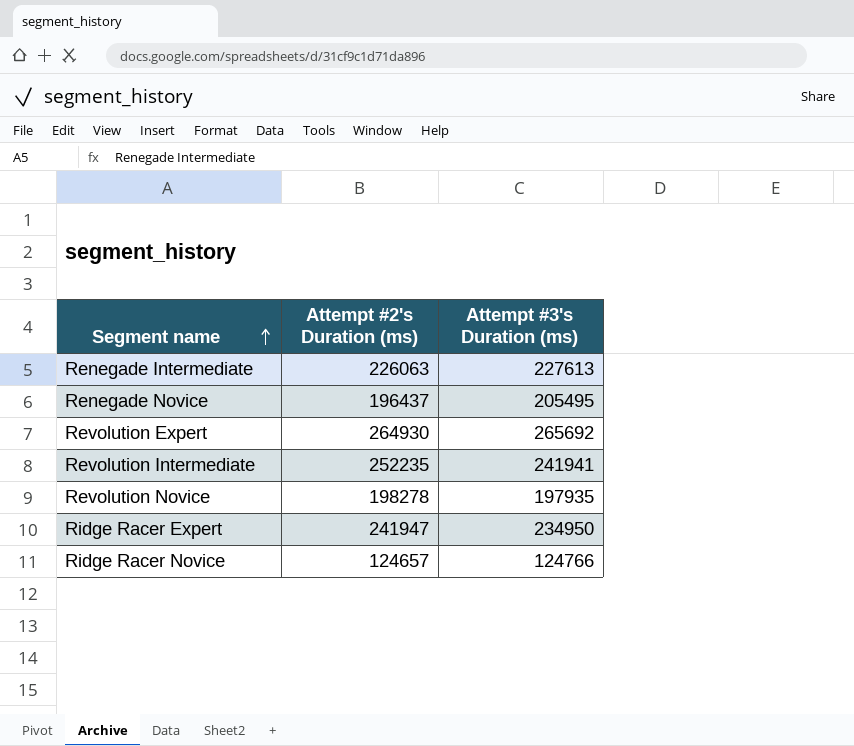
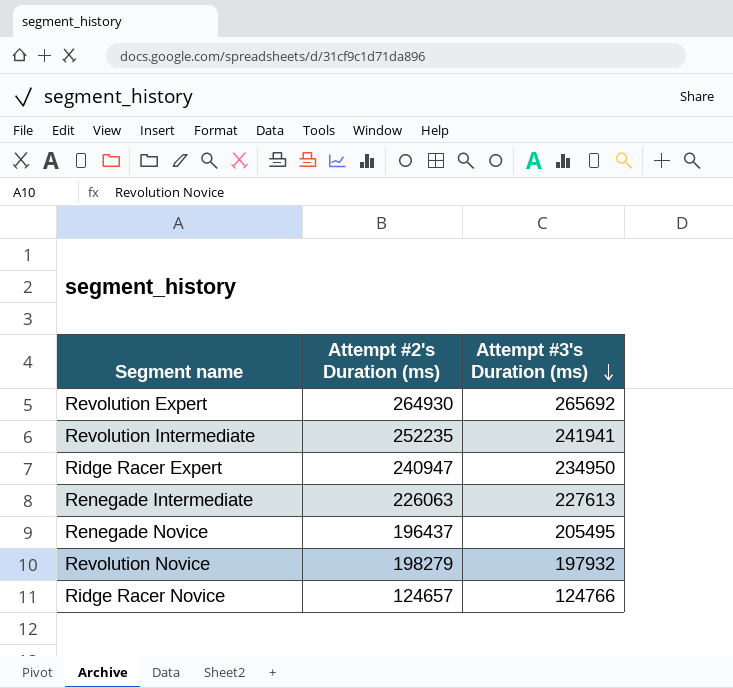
row order: Segment name ascending -> Attempt #3's Duration (ms) descending
Ridge Racer Expert | Attempt #2's Duration (ms): 241947 -> 240947
Revolution Novice | Attempt #2's Duration (ms): 198278 -> 198279
Revolution Novice | Attempt #3's Duration (ms): 197935 -> 197932

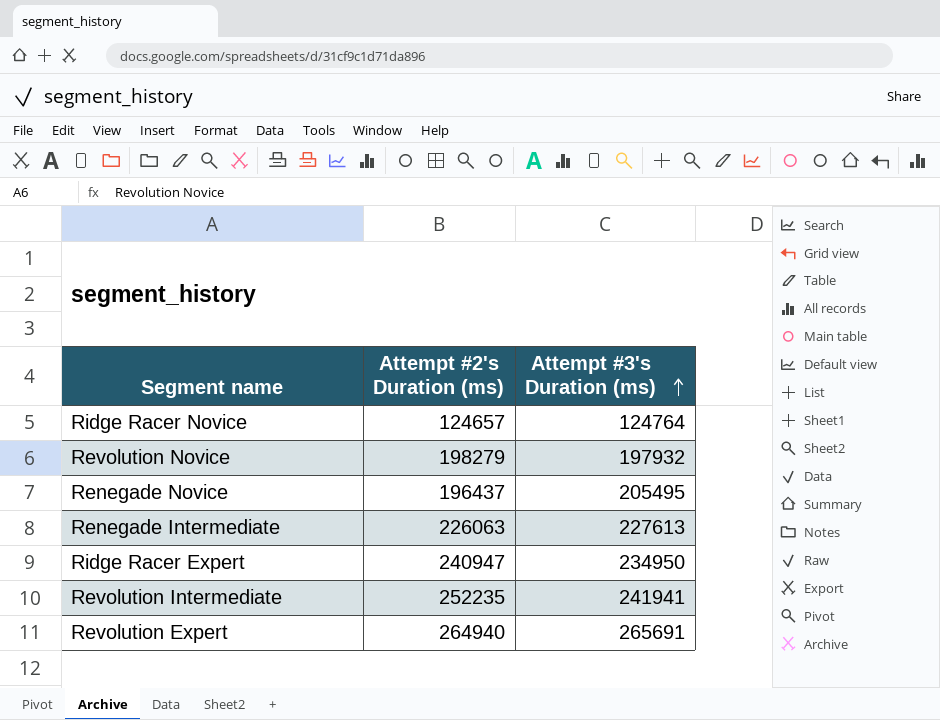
row order: Attempt #3's Duration (ms) descending -> Attempt #3's Duration (ms) ascending
Ridge Racer Novice | Attempt #3's Duration (ms): 124766 -> 124764
Revolution Expert | Attempt #2's Duration (ms): 264930 -> 264940
Revolution Expert | Attempt #3's Duration (ms): 265692 -> 265691

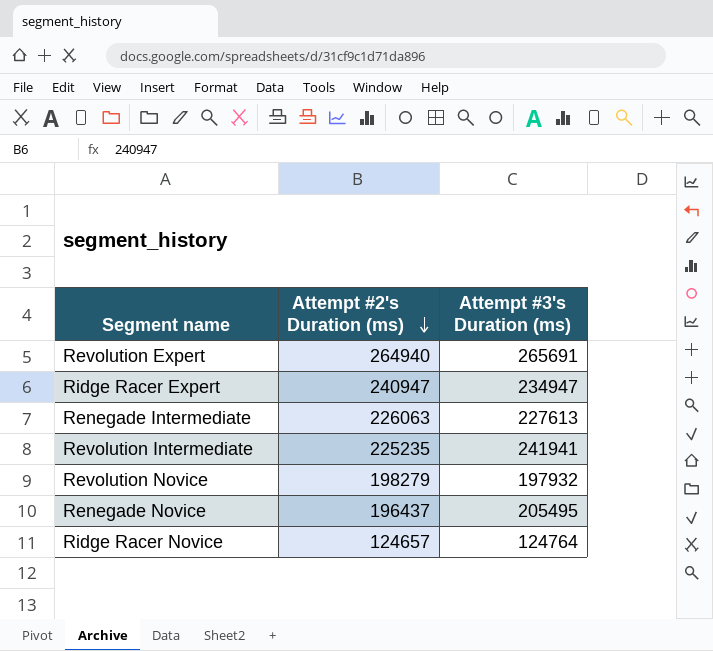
row order: Attempt #3's Duration (ms) ascending -> Attempt #2's Duration (ms) descending
Ridge Racer Expert | Attempt #3's Duration (ms): 234950 -> 234947
Revolution Intermediate | Attempt #2's Duration (ms): 252235 -> 225235

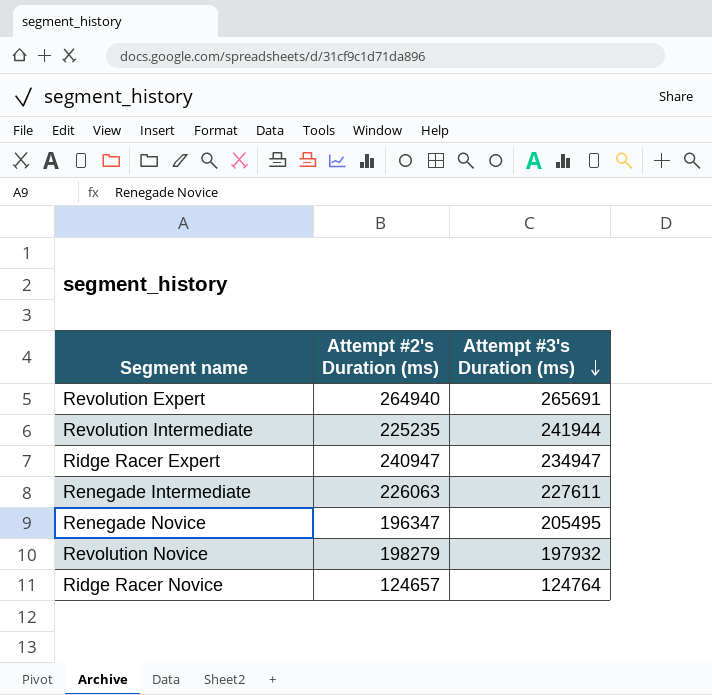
row order: Attempt #2's Duration (ms) descending -> Attempt #3's Duration (ms) descending
Revolution Intermediate | Attempt #3's Duration (ms): 241941 -> 241944
Renegade Intermediate | Attempt #3's Duration (ms): 227613 -> 227611
Renegade Novice | Attempt #2's Duration (ms): 196437 -> 196347

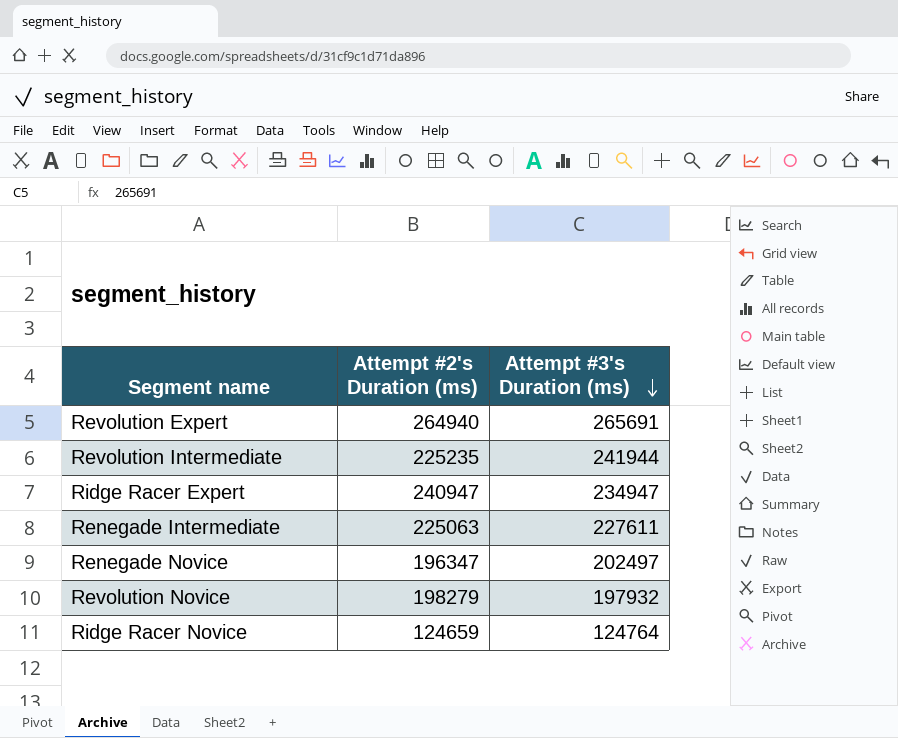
Renegade Intermediate | Attempt #2's Duration (ms): 226063 -> 225063
Renegade Novice | Attempt #3's Duration (ms): 205495 -> 202497
Ridge Racer Novice | Attempt #2's Duration (ms): 124657 -> 124659

